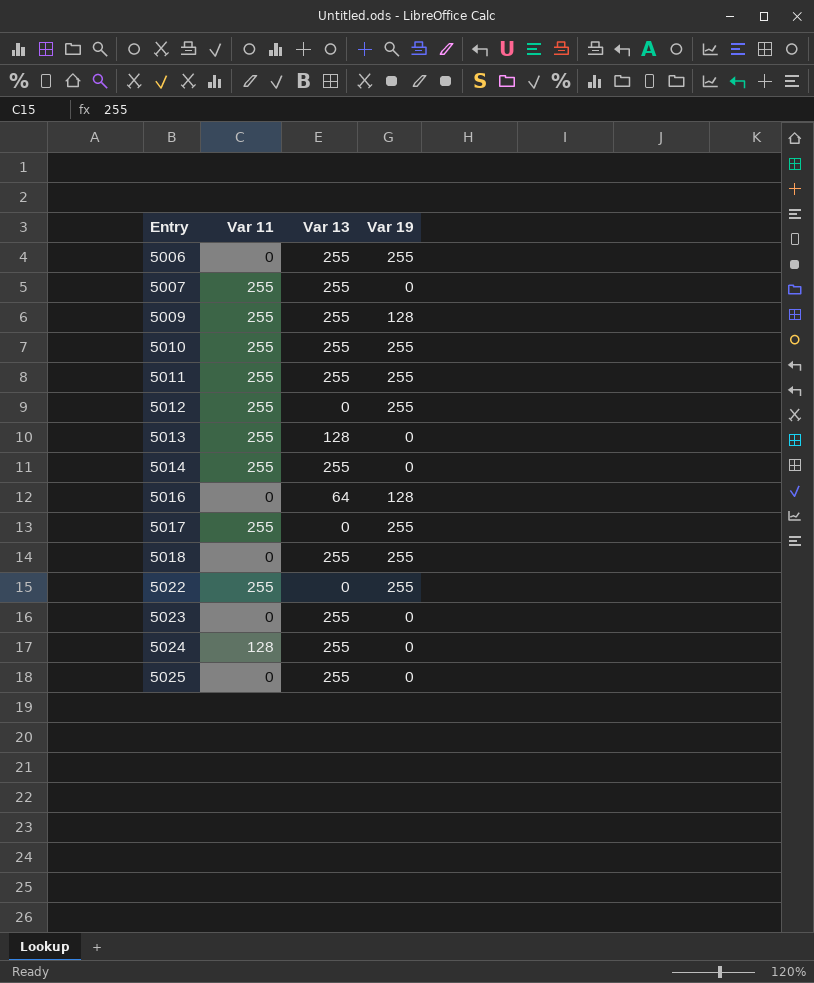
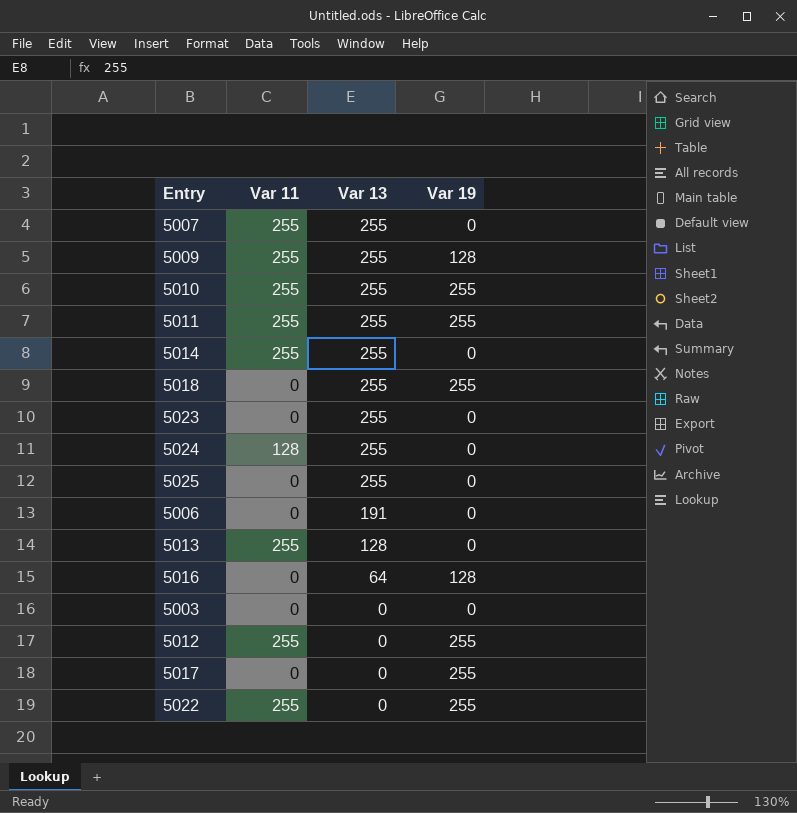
row order: Entry ascending -> Var 13 descending
5006 | Var 13: 255 -> 191
5006 | Var 19: 255 -> 0
row 5003: none -> 0 | 0 | 0
5017 | Var 11: 255 -> 0

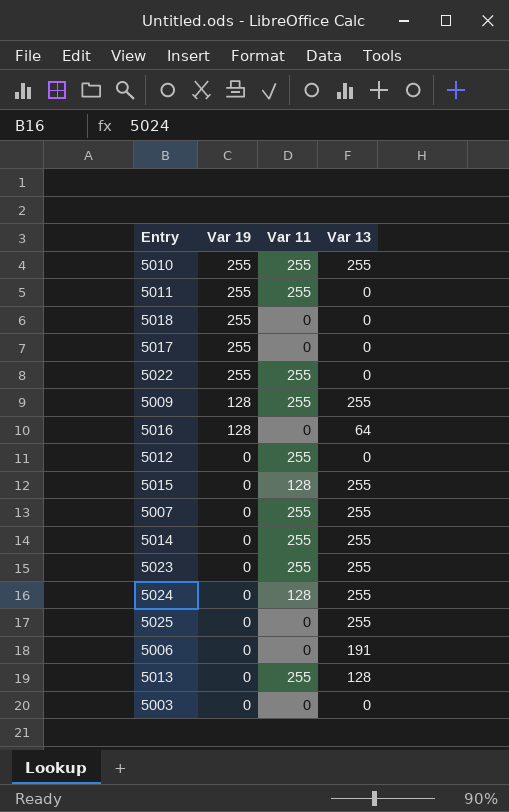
row order: Var 13 descending -> Var 19 descending
column Var 19 | position: 4 -> 2
5011 | Var 13: 255 -> 0
5018 | Var 13: 255 -> 0
5012 | Var 19: 255 -> 0
row 5015: none -> 0 | 128 | 255
5023 | Var 11: 0 -> 255

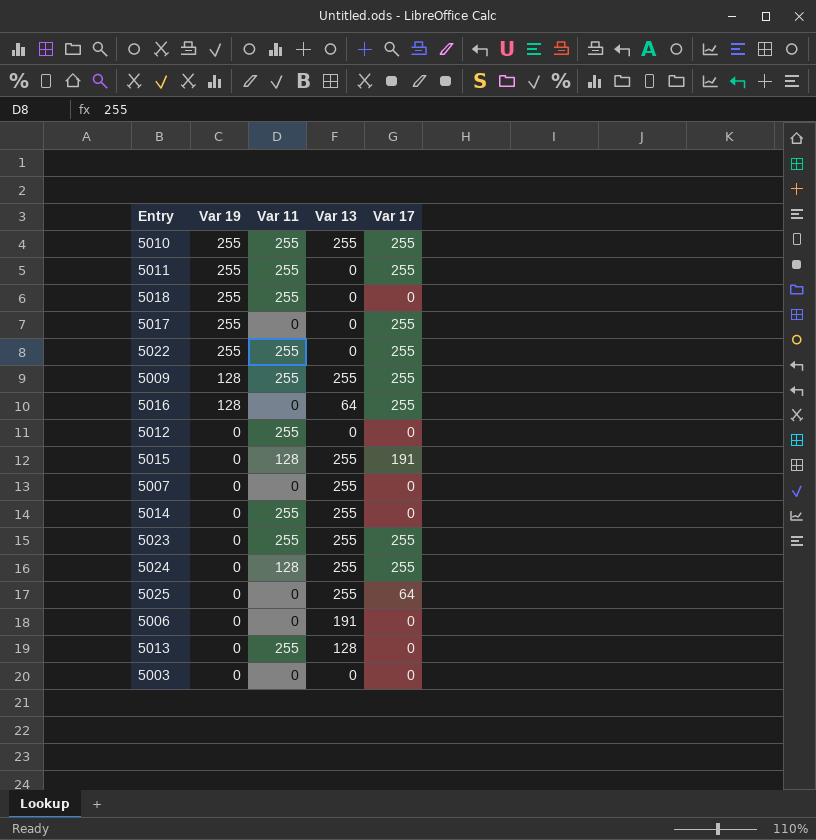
column Var 17 | position: none -> 5
5018 | Var 11: 0 -> 255
5007 | Var 11: 255 -> 0

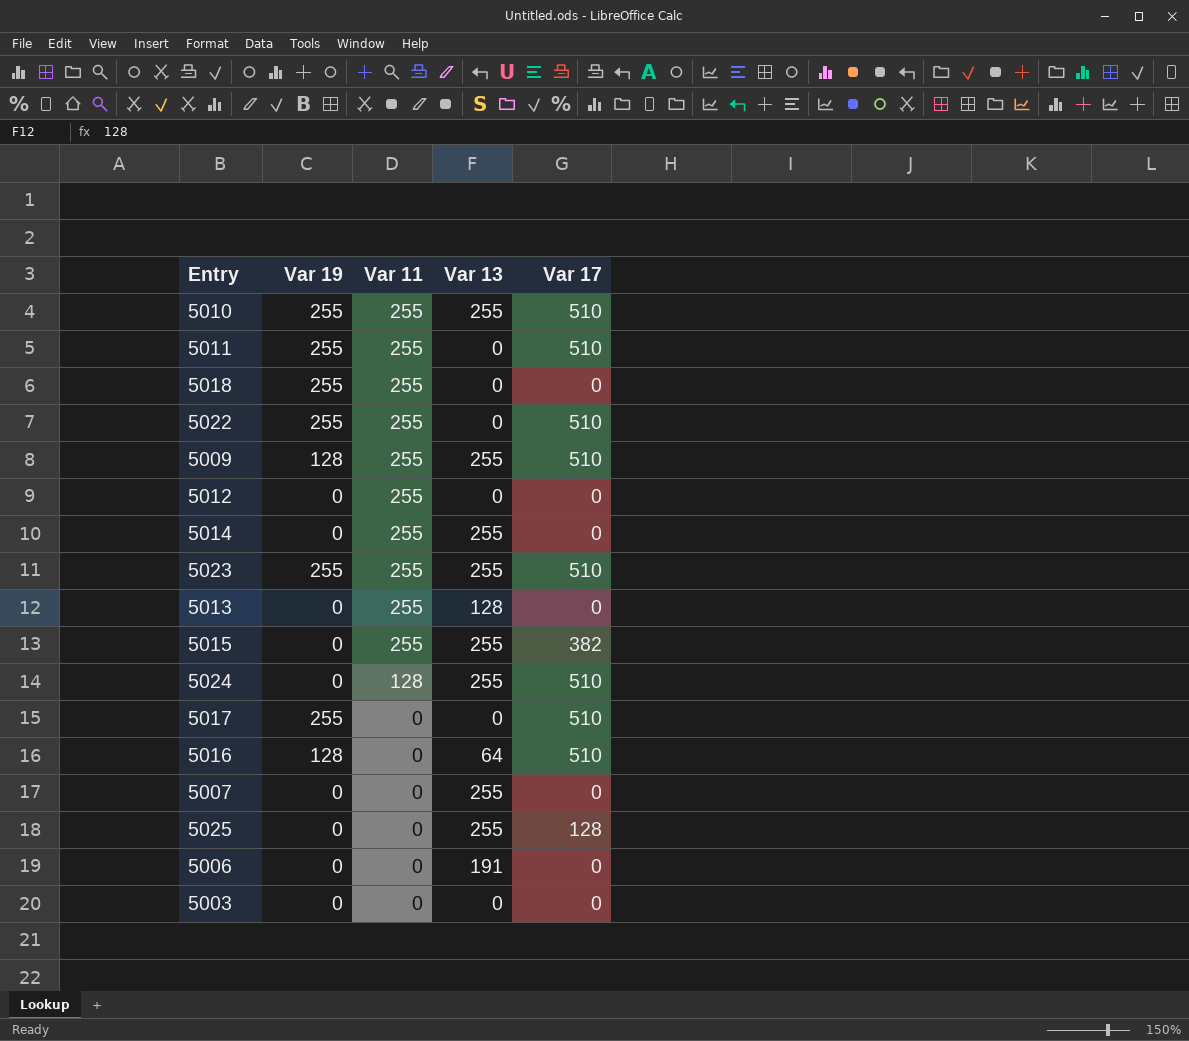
row order: Var 19 descending -> Var 11 descending
5010 | Var 17: 255 -> 510
5011 | Var 17: 255 -> 510
5022 | Var 17: 255 -> 510
5009 | Var 17: 255 -> 510
5023 | Var 19: 0 -> 255
5023 | Var 17: 255 -> 510
5015 | Var 11: 128 -> 255
5015 | Var 17: 191 -> 382
5024 | Var 17: 255 -> 510
5017 | Var 17: 255 -> 510
5016 | Var 17: 255 -> 510
5025 | Var 17: 64 -> 128

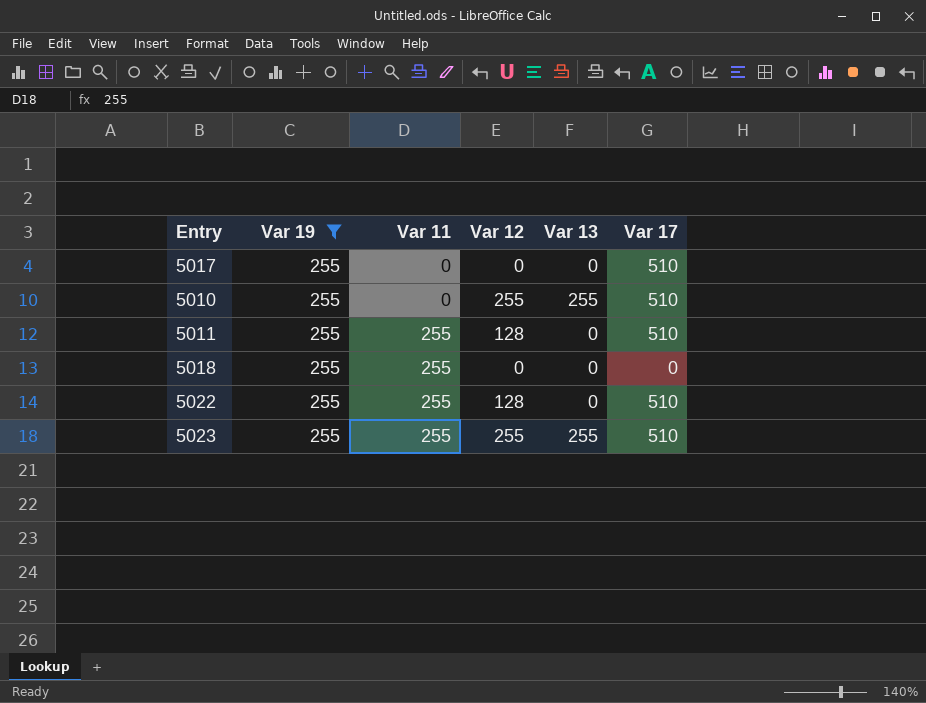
filter: none -> Var 19 = 255
row order: Var 11 descending -> Var 11 ascending
column Var 12 | position: none -> 4
5010 | Var 11: 255 -> 0

